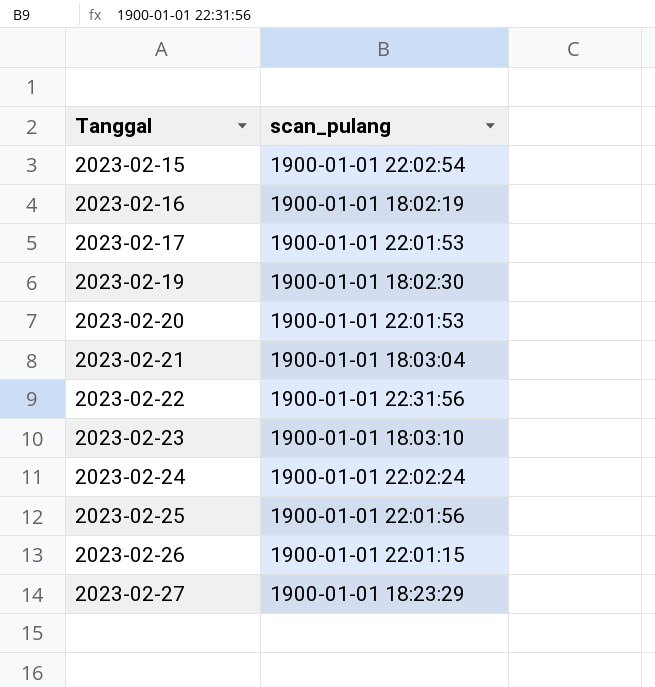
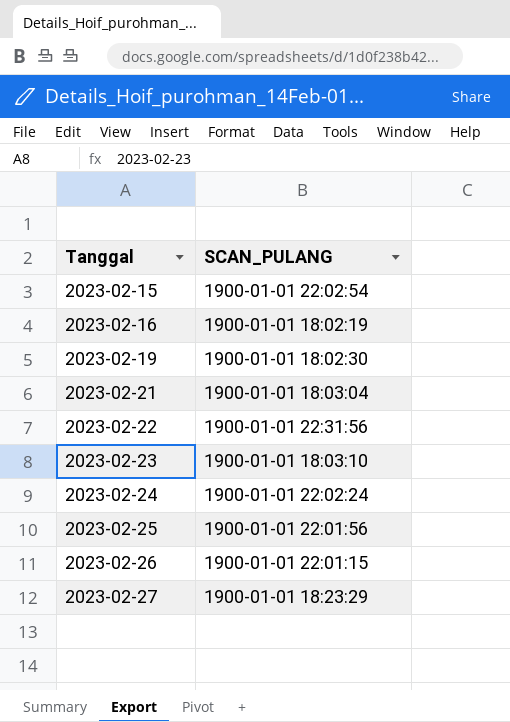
column name: scan_pulang -> SCAN_PULANG
row 2023-02-17: 1900-01-01 22:01:53 -> none
row 2023-02-20: 1900-01-01 22:01:53 -> none

